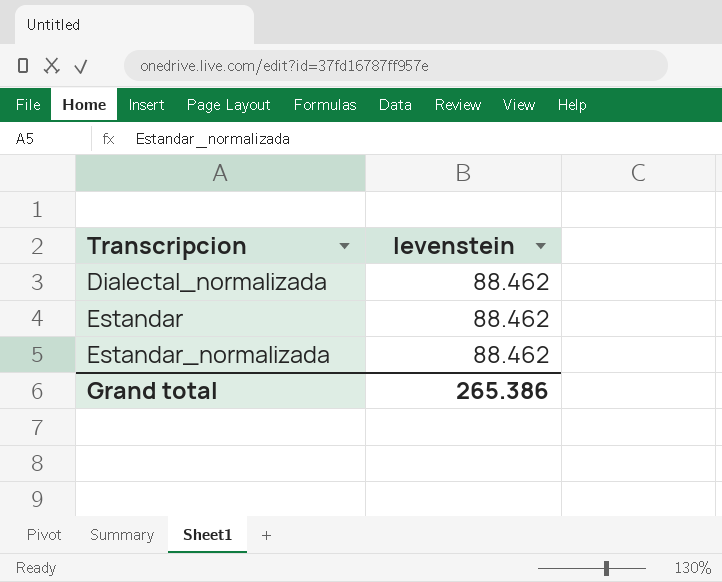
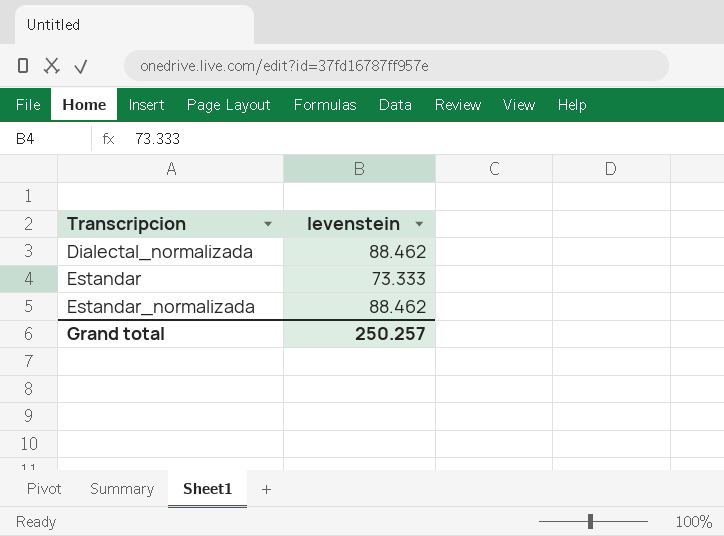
Estandar | levenstein: 88.462 -> 73.333
Grand total | levenstein: 265.386 -> 250.257

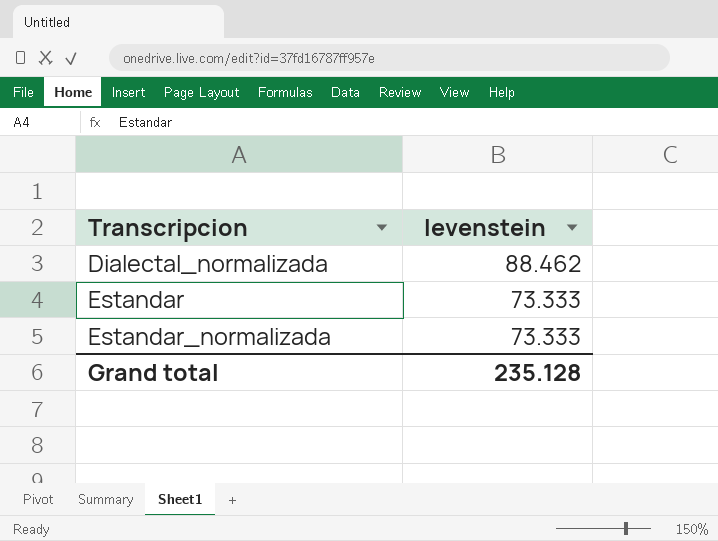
Estandar_normalizada | levenstein: 88.462 -> 73.333
Grand total | levenstein: 250.257 -> 235.128

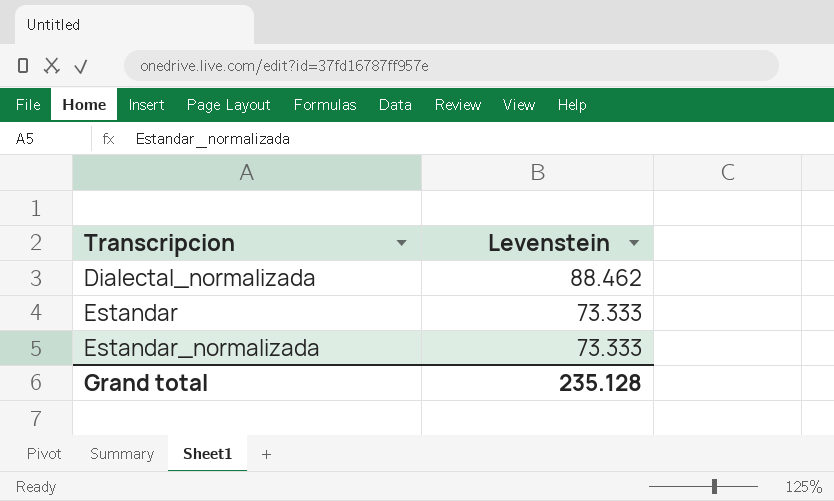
column name: levenstein -> Levenstein

